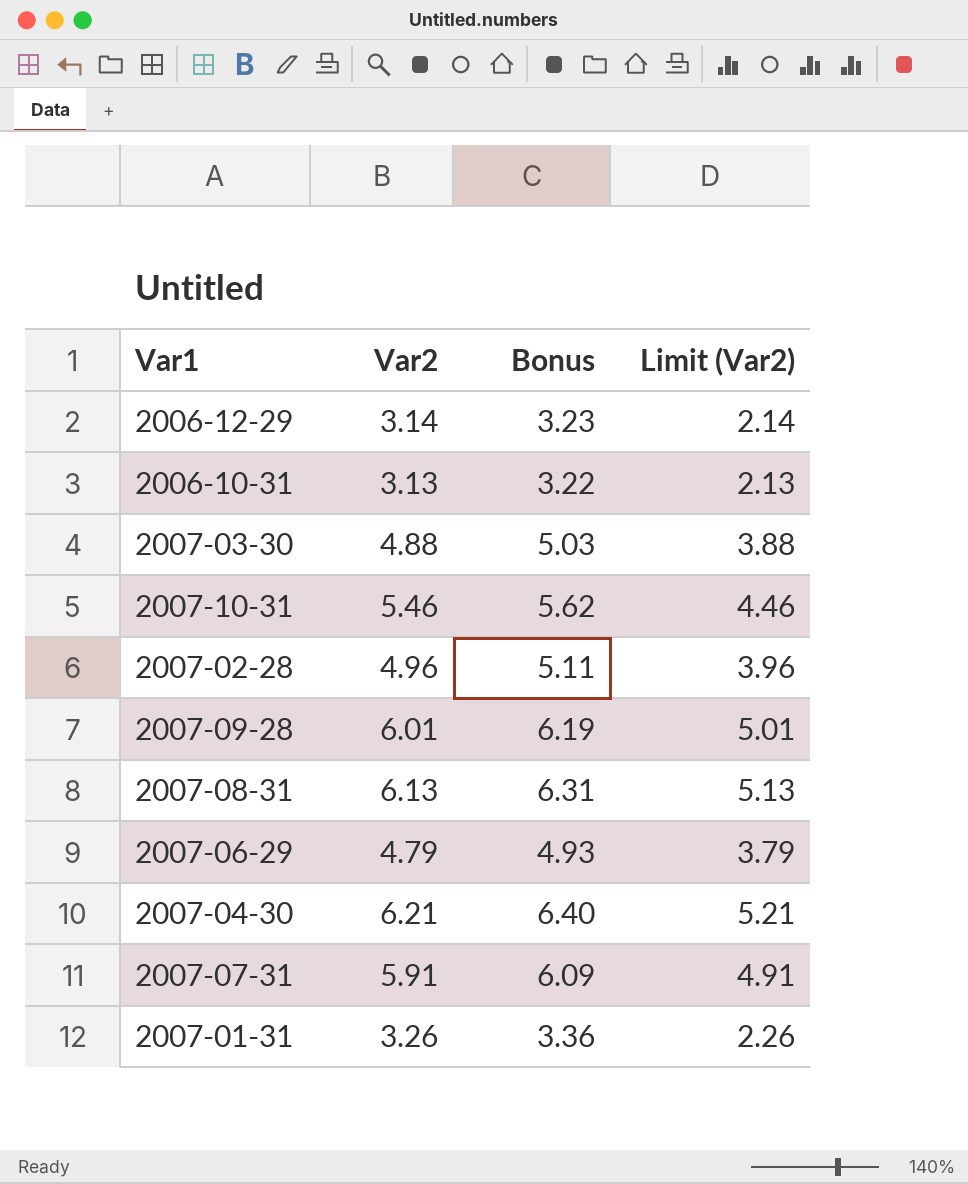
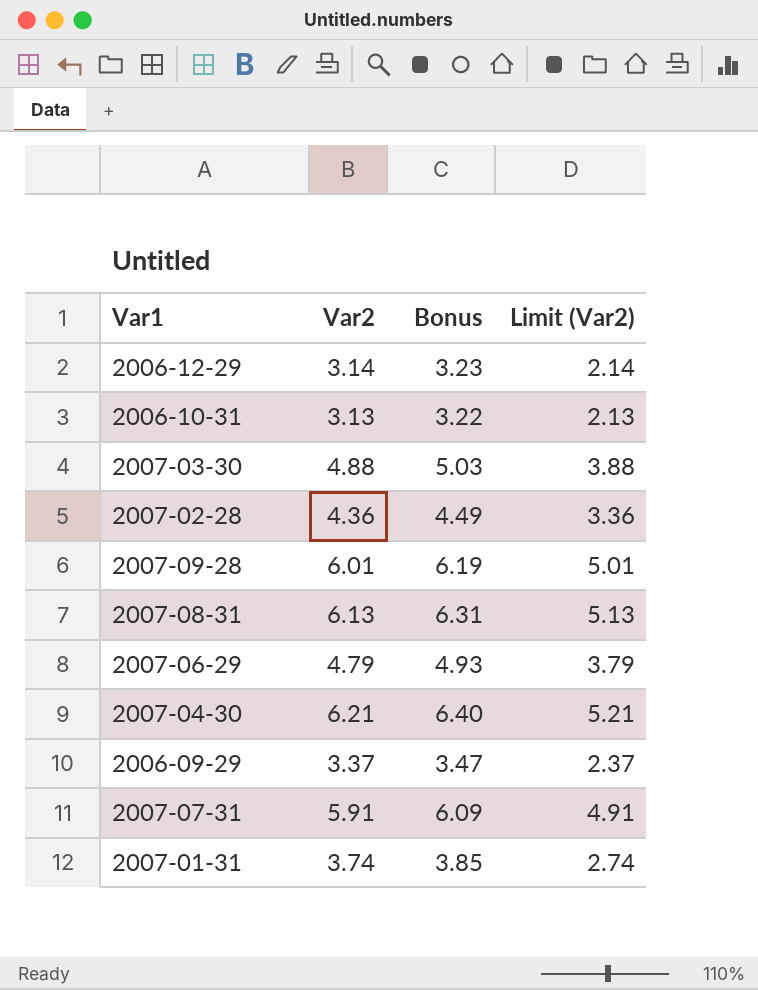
row 2007-10-31: 5.46 | 5.62 | 4.46 -> none
2007-02-28 | Var2: 4.96 -> 4.36
2007-02-28 | Bonus: 5.11 -> 4.49
2007-02-28 | Limit (Var2): 3.96 -> 3.36
row 2006-09-29: none -> 3.37 | 3.47 | 2.37
2007-01-31 | Var2: 3.26 -> 3.74
2007-01-31 | Bonus: 3.36 -> 3.85
2007-01-31 | Limit (Var2): 2.26 -> 2.74

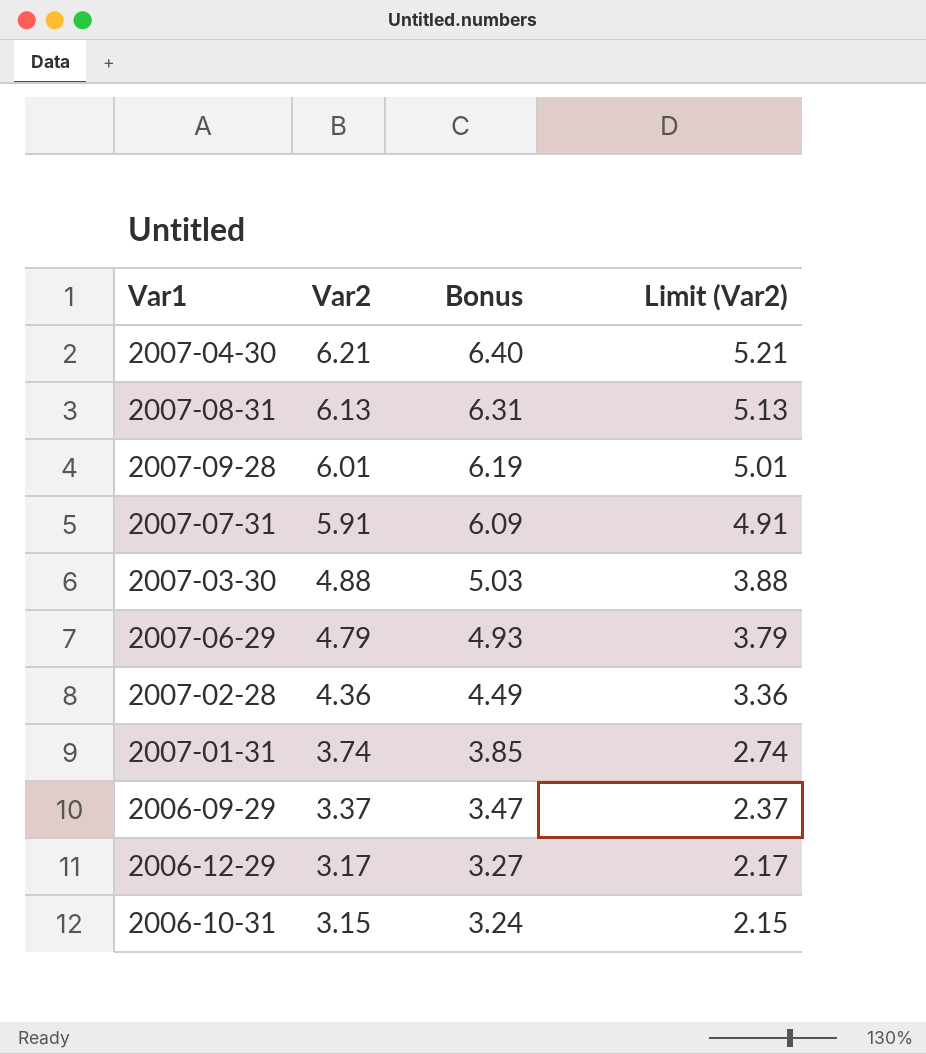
row order: none -> Var2 descending
2006-12-29 | Var2: 3.14 -> 3.17
2006-12-29 | Bonus: 3.23 -> 3.27
2006-12-29 | Limit (Var2): 2.14 -> 2.17
2006-10-31 | Var2: 3.13 -> 3.15
2006-10-31 | Bonus: 3.22 -> 3.24
2006-10-31 | Limit (Var2): 2.13 -> 2.15

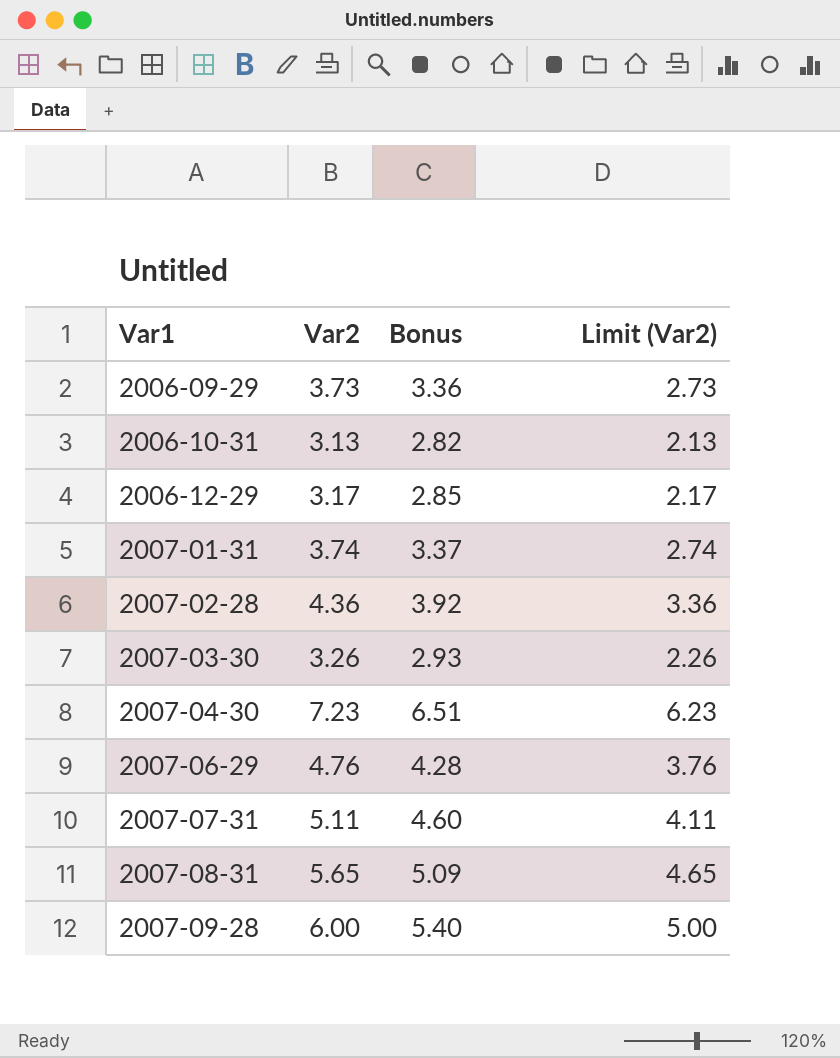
row order: Var2 descending -> Var1 ascending
column Bonus | formula: [Var2] * 1.03 -> [Var2] * 0.9
2006-09-29 | Var2: 3.37 -> 3.73
2006-09-29 | Limit (Var2): 2.37 -> 2.73
2006-10-31 | Var2: 3.15 -> 3.13
2006-10-31 | Limit (Var2): 2.15 -> 2.13
2007-03-30 | Var2: 4.88 -> 3.26
2007-03-30 | Limit (Var2): 3.88 -> 2.26
2007-04-30 | Var2: 6.21 -> 7.23
2007-04-30 | Limit (Var2): 5.21 -> 6.23
2007-06-29 | Var2: 4.79 -> 4.76
2007-06-29 | Limit (Var2): 3.79 -> 3.76
2007-07-31 | Var2: 5.91 -> 5.11
2007-07-31 | Limit (Var2): 4.91 -> 4.11
2007-08-31 | Var2: 6.13 -> 5.65
2007-08-31 | Limit (Var2): 5.13 -> 4.65
2007-09-28 | Var2: 6.01 -> 6.00
2007-09-28 | Limit (Var2): 5.01 -> 5.00

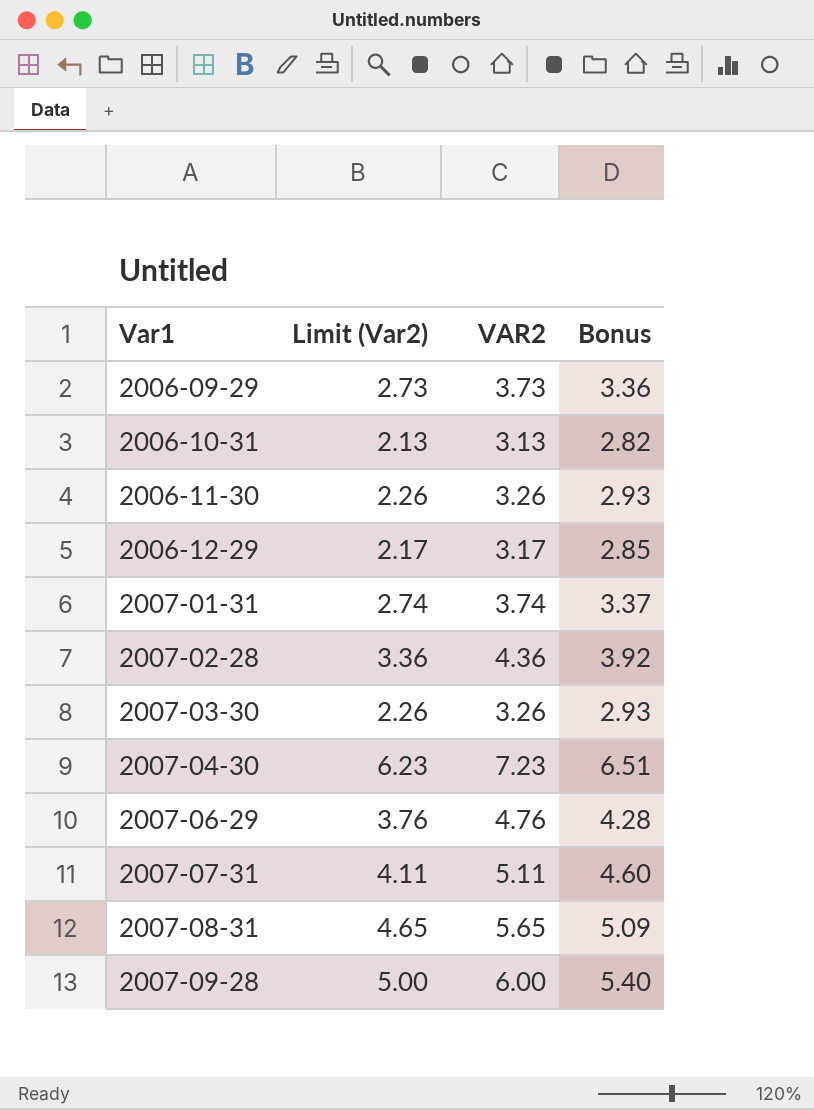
column Limit (Var2) | position: 4 -> 2
column name: Var2 -> VAR2
row 2006-11-30: none -> 2.26 | 3.26 | 2.93

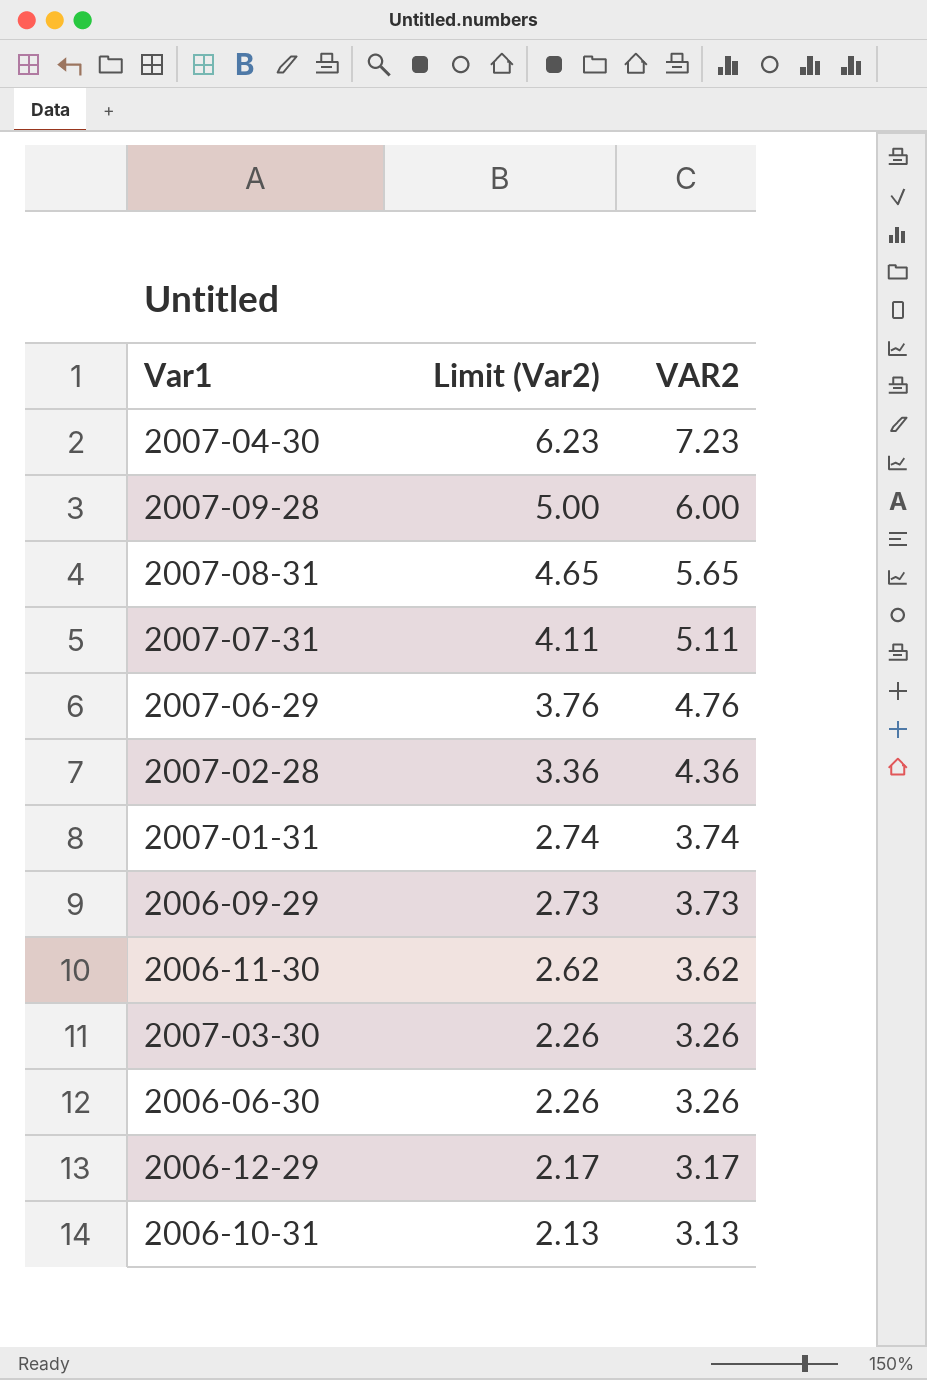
row order: Var1 ascending -> Limit (Var2) descending
column Bonus | formula: [VAR2] * 0.9 -> none
2006-11-30 | Limit (Var2): 2.26 -> 2.62
2006-11-30 | VAR2: 3.26 -> 3.62
row 2006-06-30: none -> 2.26 | 3.26

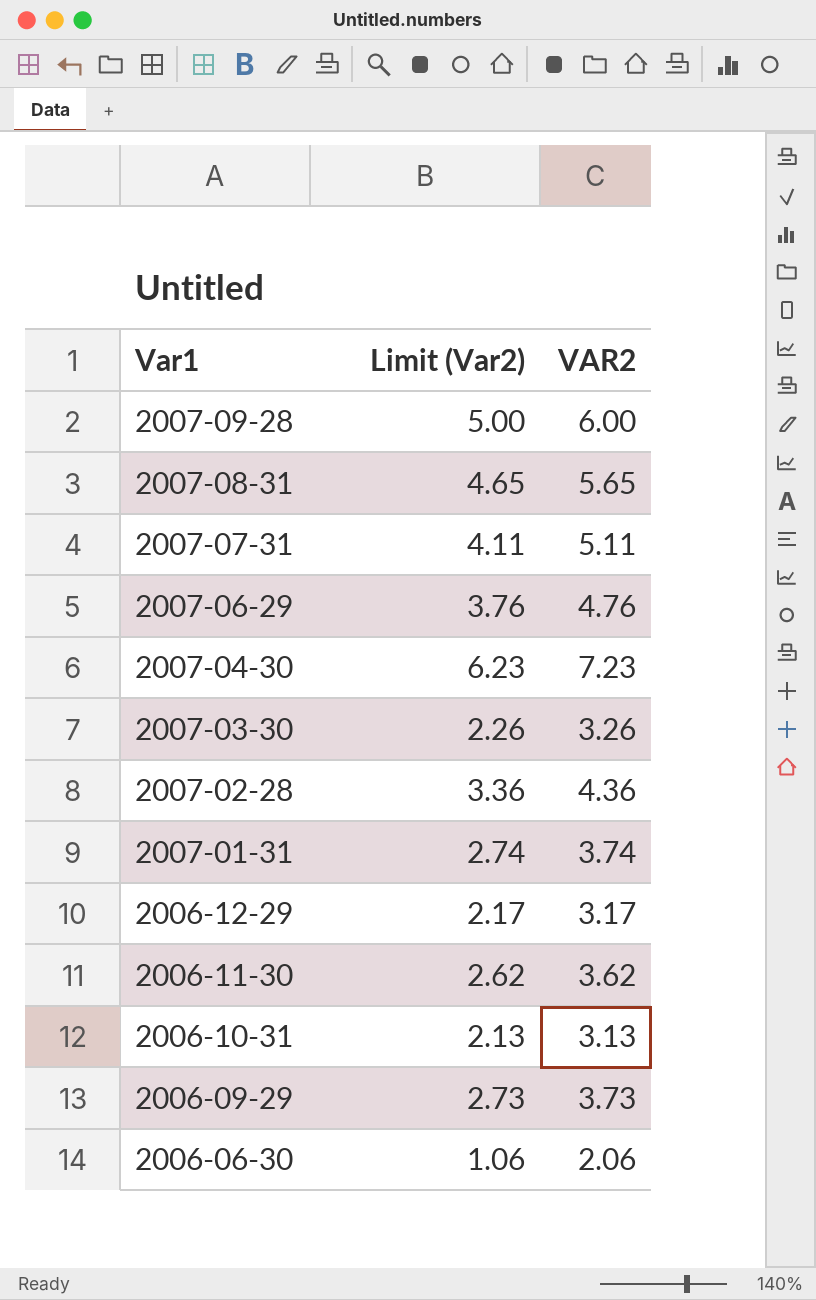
row order: Limit (Var2) descending -> Var1 descending
2006-06-30 | Limit (Var2): 2.26 -> 1.06
2006-06-30 | VAR2: 3.26 -> 2.06

